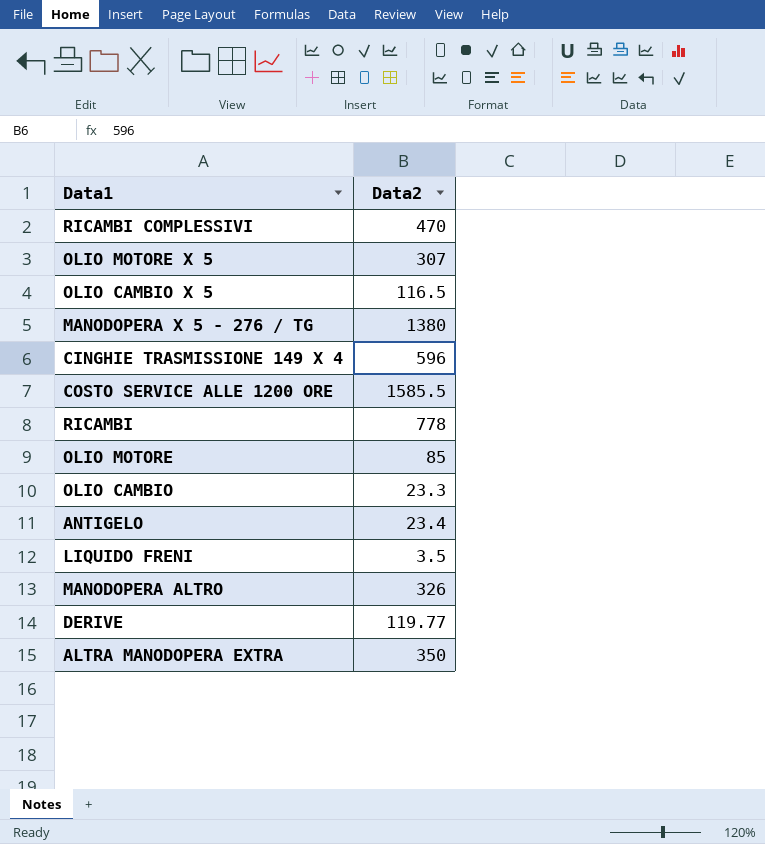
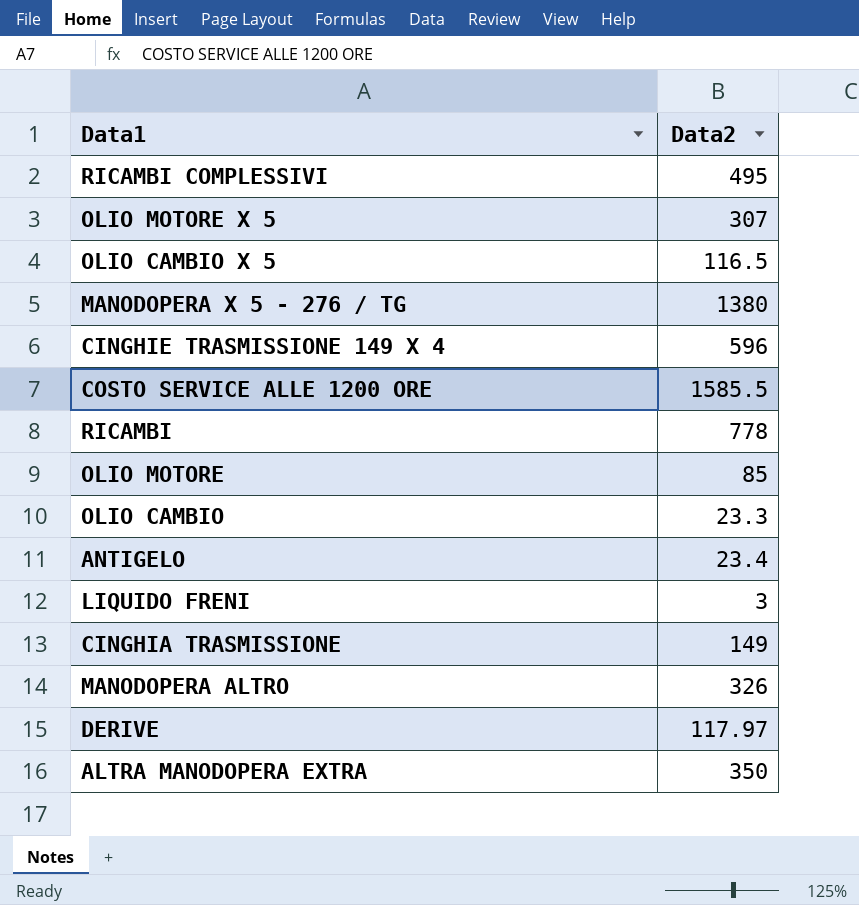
RICAMBI COMPLESSIVI | Data2: 470 -> 495
LIQUIDO FRENI | Data2: 3.5 -> 3
row CINGHIA TRASMISSIONE: none -> 149
DERIVE | Data2: 119.77 -> 117.97

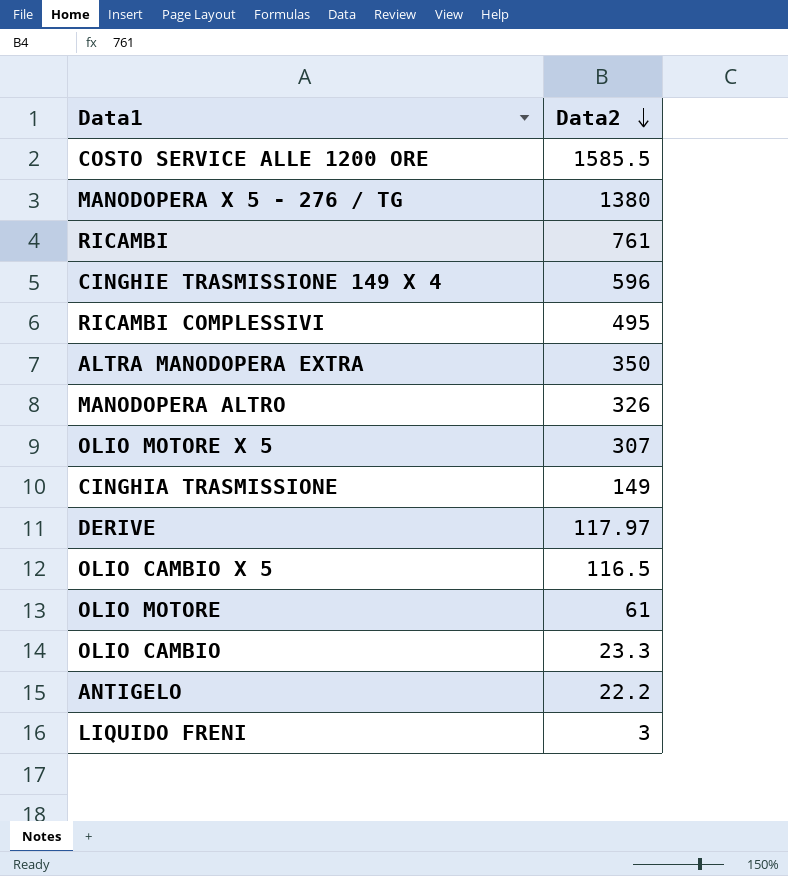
row order: none -> Data2 descending
RICAMBI | Data2: 778 -> 761
OLIO MOTORE | Data2: 85 -> 61
ANTIGELO | Data2: 23.4 -> 22.2

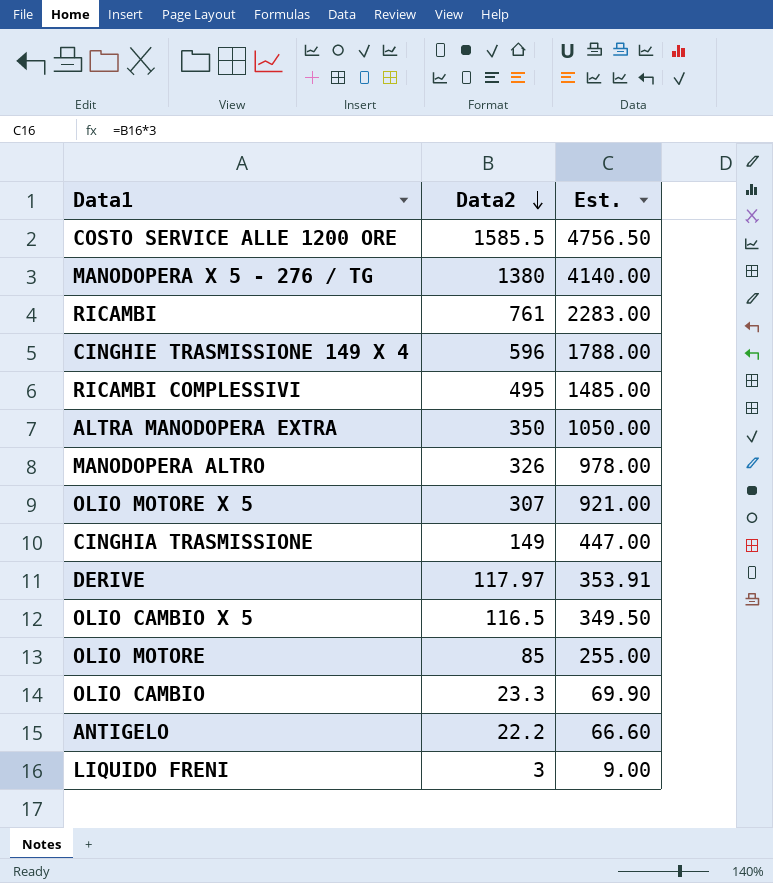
column Est. | formula: none -> [Data2] * 3
OLIO MOTORE | Data2: 61 -> 85

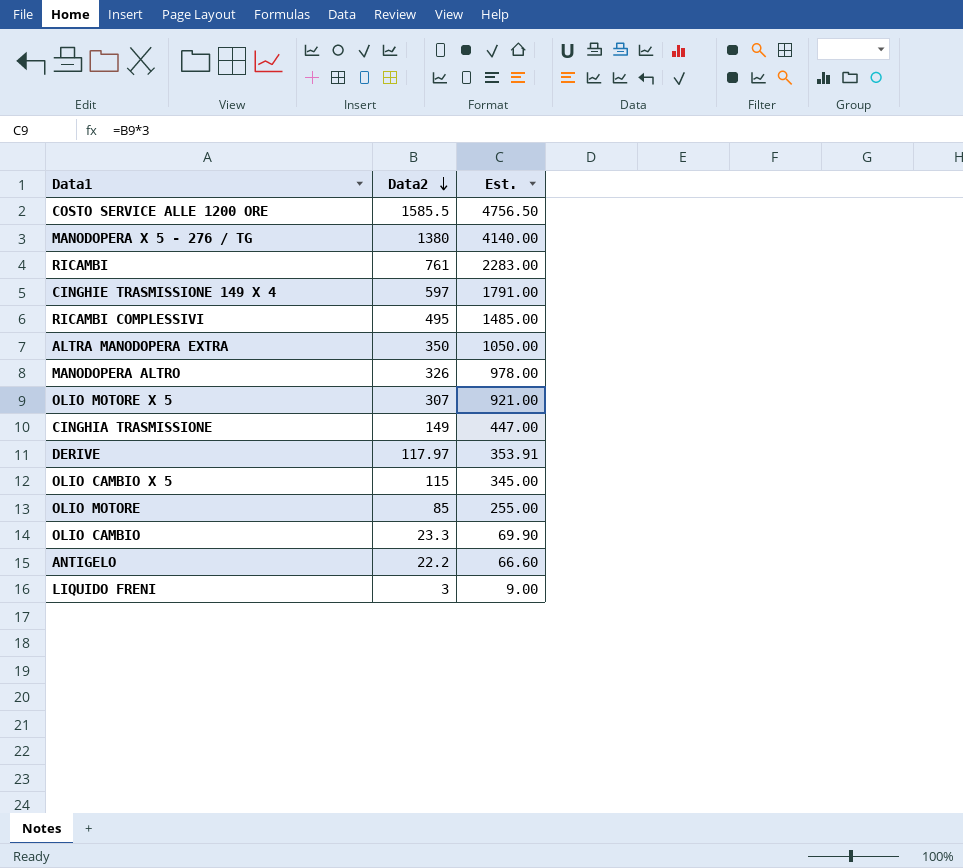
CINGHIE TRASMISSIONE 149 X 4 | Data2: 596 -> 597
CINGHIE TRASMISSIONE 149 X 4 | Est.: 1788.00 -> 1791.00
OLIO CAMBIO X 5 | Data2: 116.5 -> 115
OLIO CAMBIO X 5 | Est.: 349.50 -> 345.00

